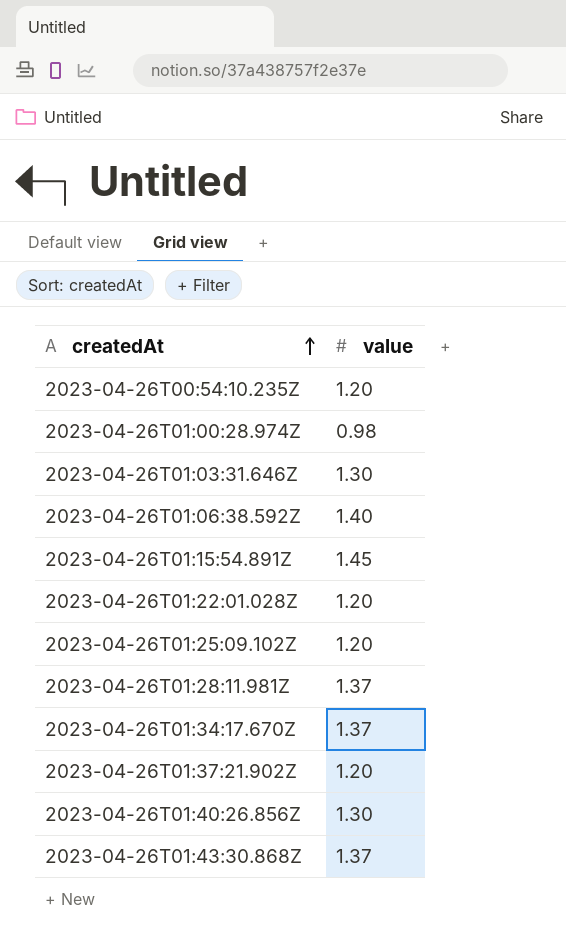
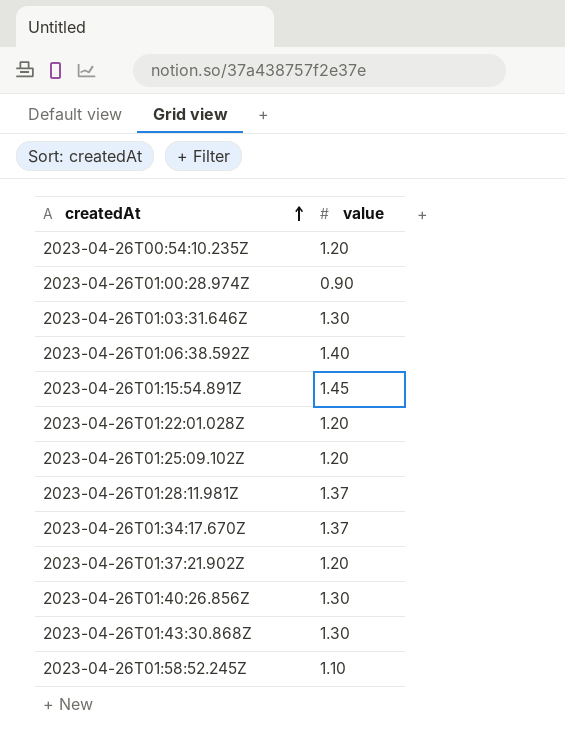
2023-04-26T01:00:28.974Z | value: 0.98 -> 0.90
2023-04-26T01:43:30.868Z | value: 1.37 -> 1.30
row 2023-04-26T01:58:52.245Z: none -> 1.10

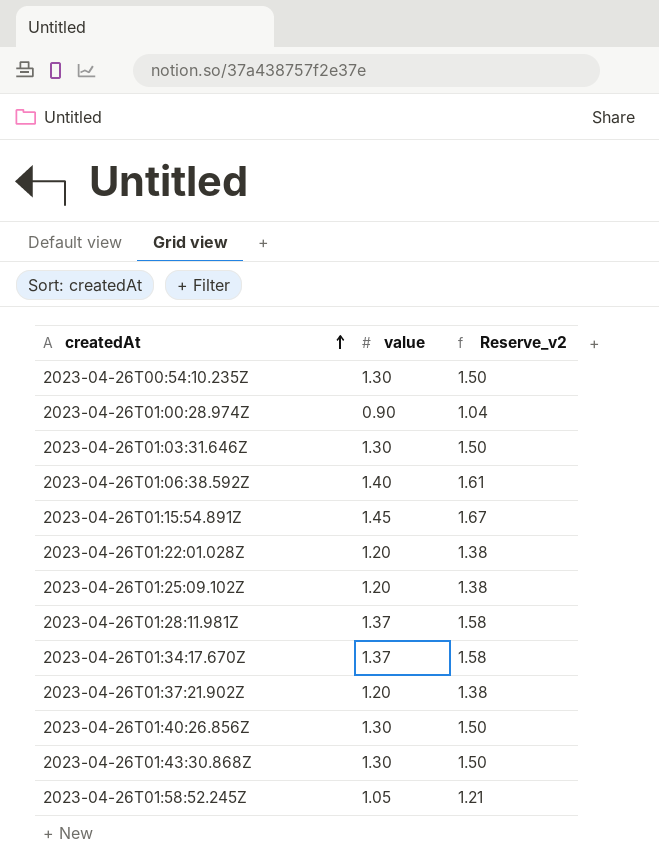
column Reserve_v2 | formula: none -> [value] * 1.15
2023-04-26T00:54:10.235Z | value: 1.20 -> 1.30
2023-04-26T01:58:52.245Z | value: 1.10 -> 1.05

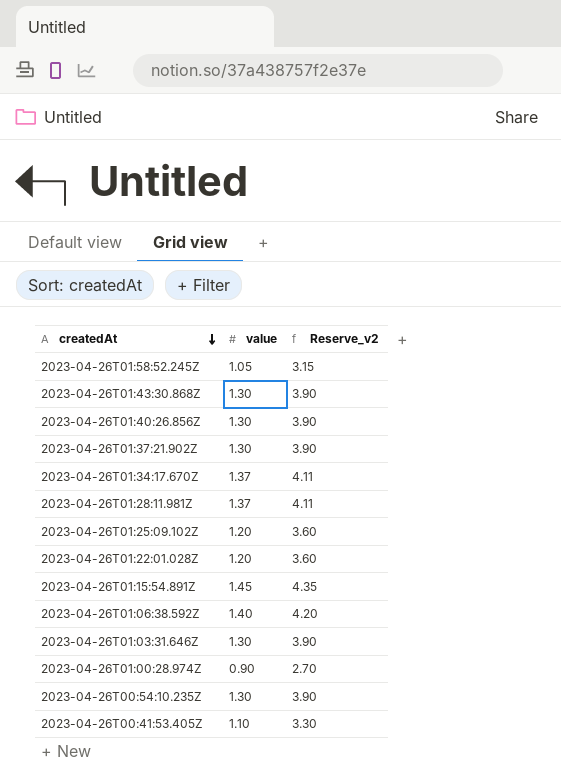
row order: createdAt ascending -> createdAt descending
column Reserve_v2 | formula: [value] * 1.15 -> [value] * 3
2023-04-26T01:37:21.902Z | value: 1.20 -> 1.30
row 2023-04-26T00:41:53.405Z: none -> 1.10 | 3.30

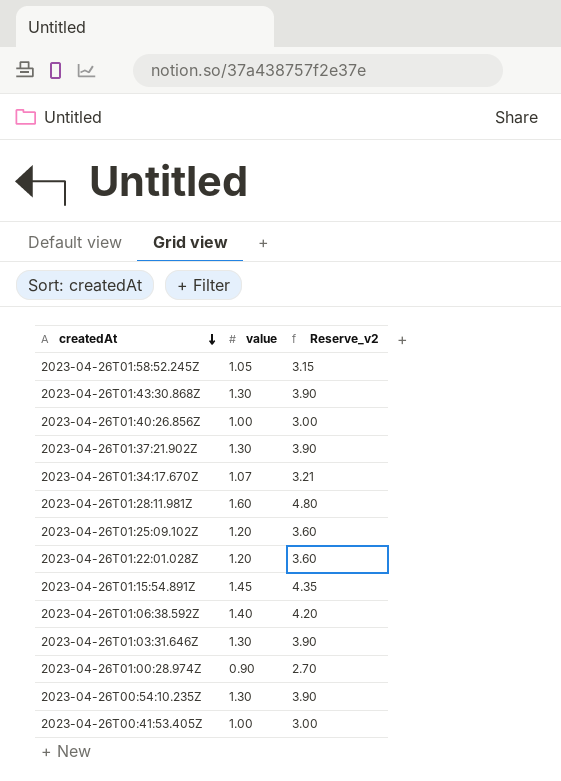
2023-04-26T01:40:26.856Z | value: 1.30 -> 1.00
2023-04-26T01:40:26.856Z | Reserve_v2: 3.90 -> 3.00
2023-04-26T01:34:17.670Z | value: 1.37 -> 1.07
2023-04-26T01:34:17.670Z | Reserve_v2: 4.11 -> 3.21
2023-04-26T01:28:11.981Z | value: 1.37 -> 1.60
2023-04-26T01:28:11.981Z | Reserve_v2: 4.11 -> 4.80
2023-04-26T00:41:53.405Z | value: 1.10 -> 1.00
2023-04-26T00:41:53.405Z | Reserve_v2: 3.30 -> 3.00

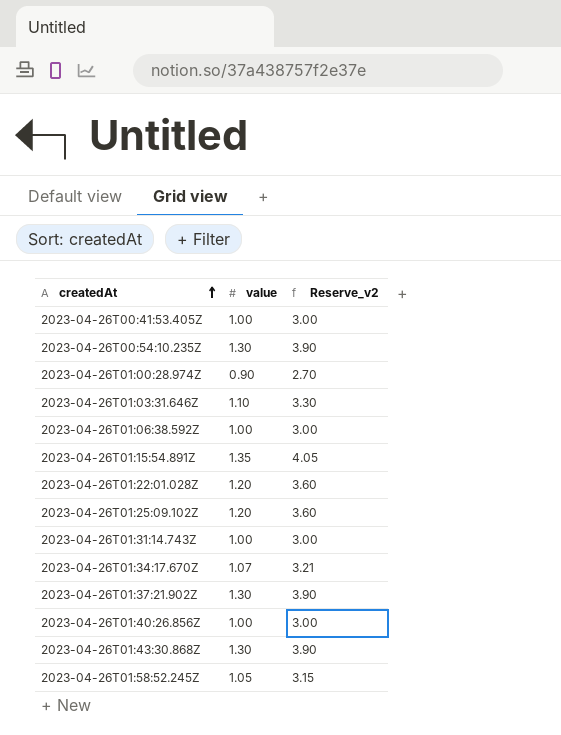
row order: createdAt descending -> createdAt ascending
row 2023-04-26T01:28:11.981Z: 1.60 | 4.80 -> none
2023-04-26T01:03:31.646Z | value: 1.30 -> 1.10
2023-04-26T01:03:31.646Z | Reserve_v2: 3.90 -> 3.30
2023-04-26T01:06:38.592Z | value: 1.40 -> 1.00
2023-04-26T01:06:38.592Z | Reserve_v2: 4.20 -> 3.00
2023-04-26T01:15:54.891Z | value: 1.45 -> 1.35
2023-04-26T01:15:54.891Z | Reserve_v2: 4.35 -> 4.05
row 2023-04-26T01:31:14.743Z: none -> 1.00 | 3.00

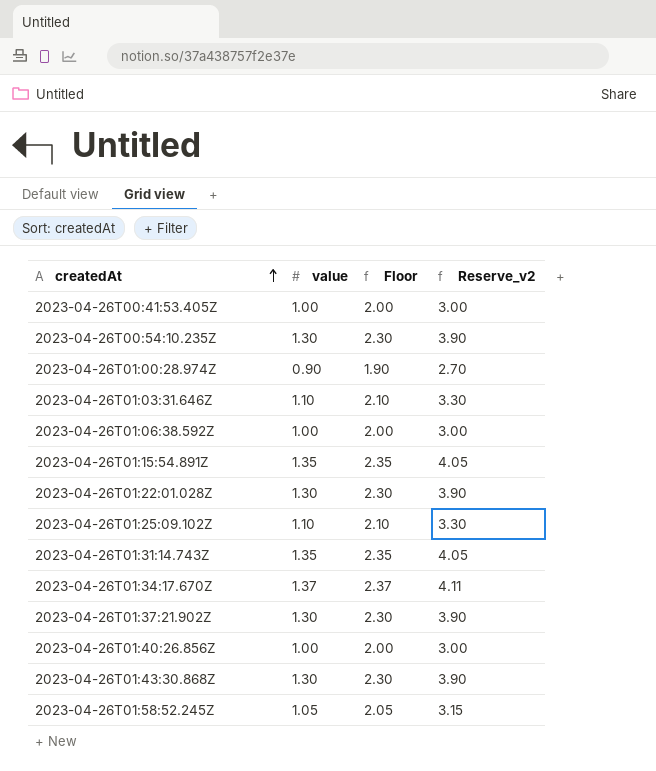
column Floor | formula: none -> [value] + 1
2023-04-26T01:22:01.028Z | value: 1.20 -> 1.30
2023-04-26T01:22:01.028Z | Reserve_v2: 3.60 -> 3.90
2023-04-26T01:25:09.102Z | value: 1.20 -> 1.10
2023-04-26T01:25:09.102Z | Reserve_v2: 3.60 -> 3.30
2023-04-26T01:31:14.743Z | value: 1.00 -> 1.35
2023-04-26T01:31:14.743Z | Reserve_v2: 3.00 -> 4.05
2023-04-26T01:34:17.670Z | value: 1.07 -> 1.37
2023-04-26T01:34:17.670Z | Reserve_v2: 3.21 -> 4.11

